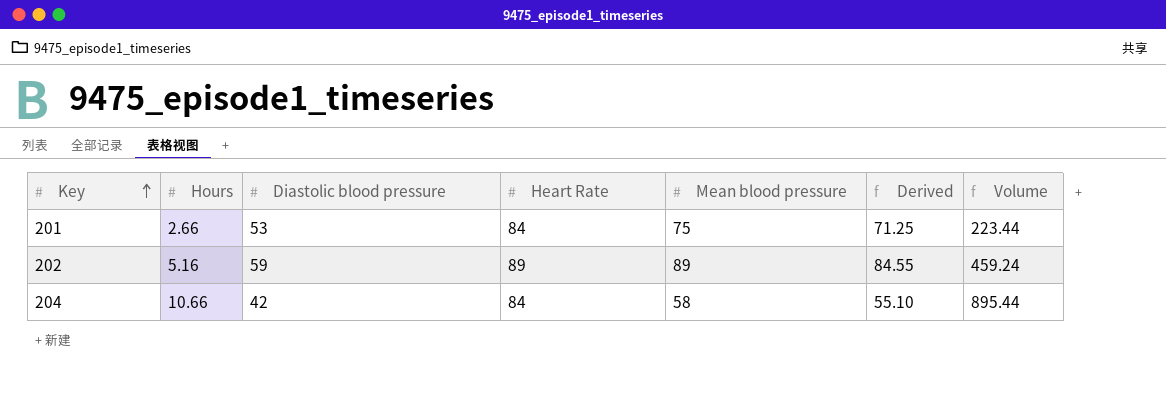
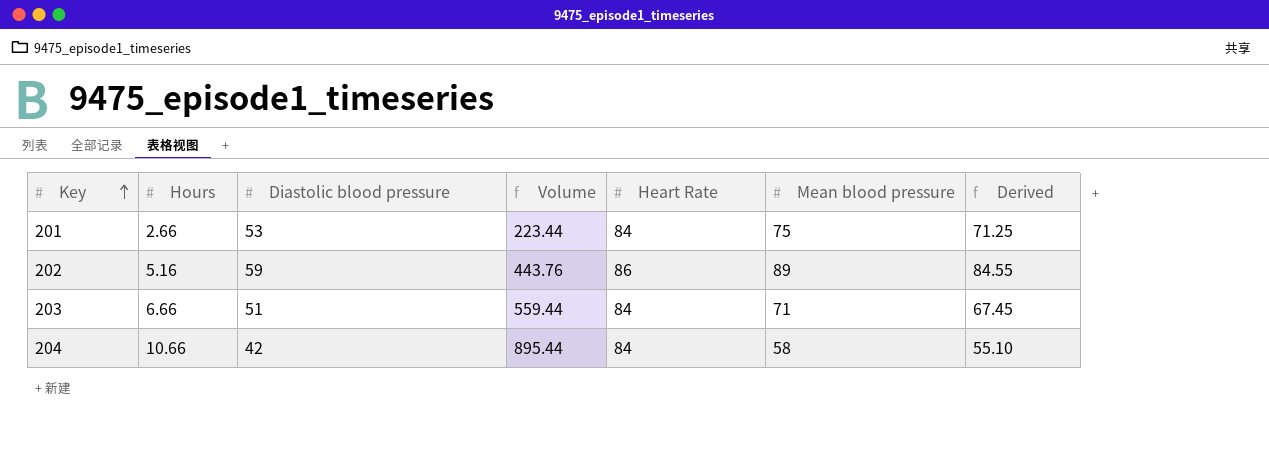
column Volume | position: 7 -> 4
202 | Volume: 459.24 -> 443.76
202 | Heart Rate: 89 -> 86
row 203: none -> 6.66 | 51 | 559.44 | 84 | 71 | 67.45

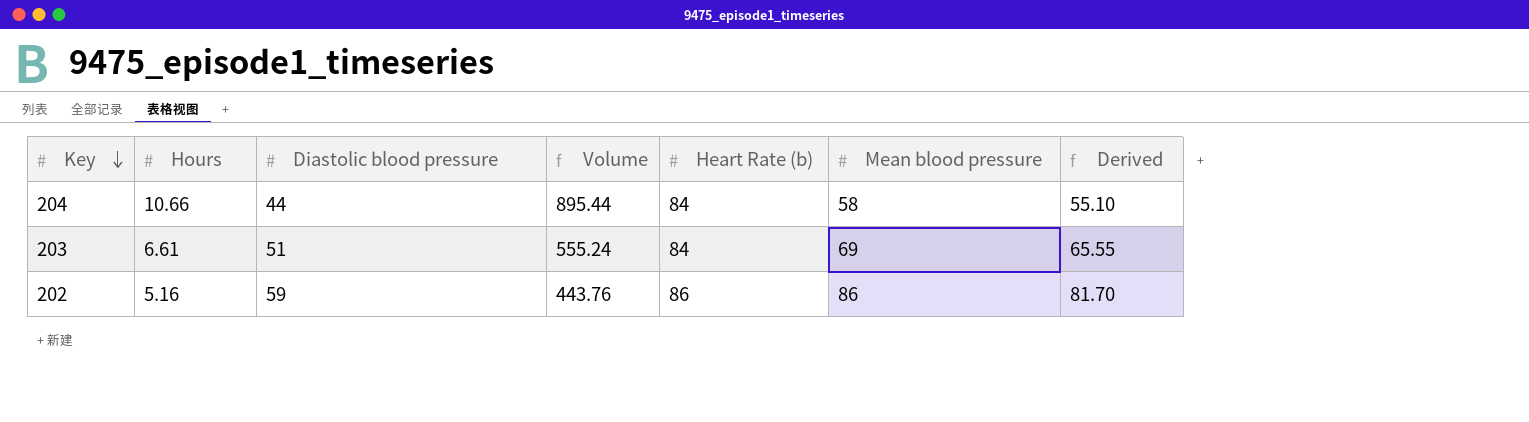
row order: Key ascending -> Key descending
column name: Heart Rate -> Heart Rate (b)
row 201: 2.66 | 53 | 223.44 | 84 | 75 | 71.25 -> none
204 | Diastolic blood pressure: 42 -> 44
203 | Hours: 6.66 -> 6.61
203 | Volume: 559.44 -> 555.24
203 | Mean blood pressure: 71 -> 69
203 | Derived: 67.45 -> 65.55
202 | Mean blood pressure: 89 -> 86
202 | Derived: 84.55 -> 81.70

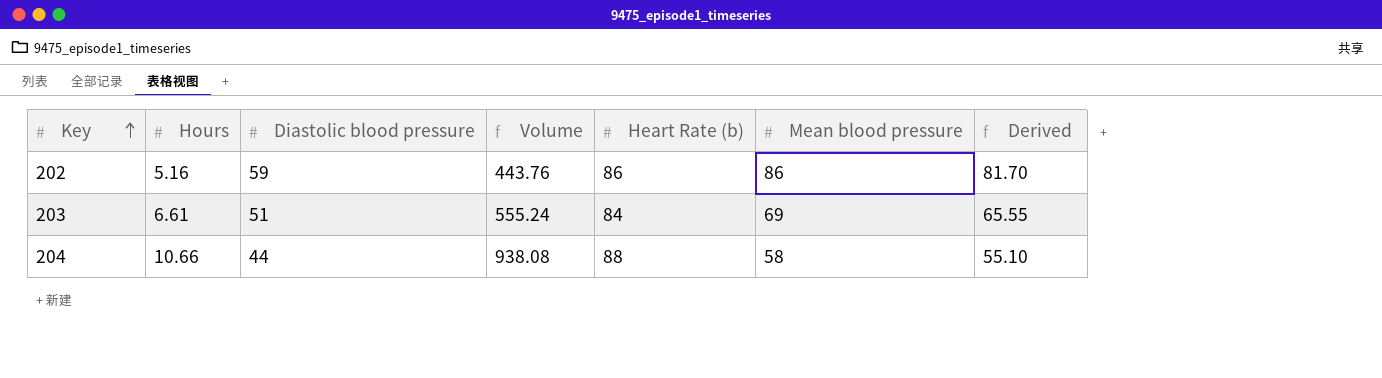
row order: Key descending -> Key ascending
204 | Volume: 895.44 -> 938.08
204 | Heart Rate (b): 84 -> 88

